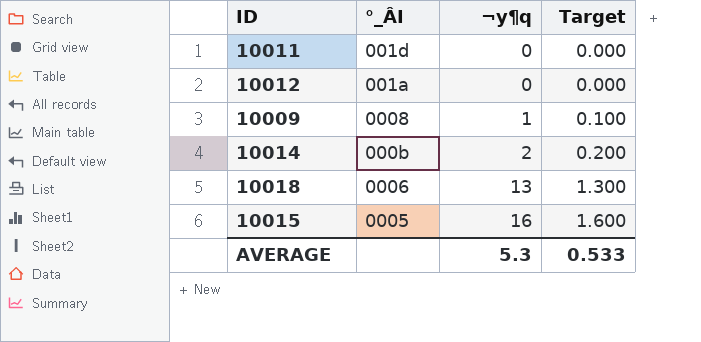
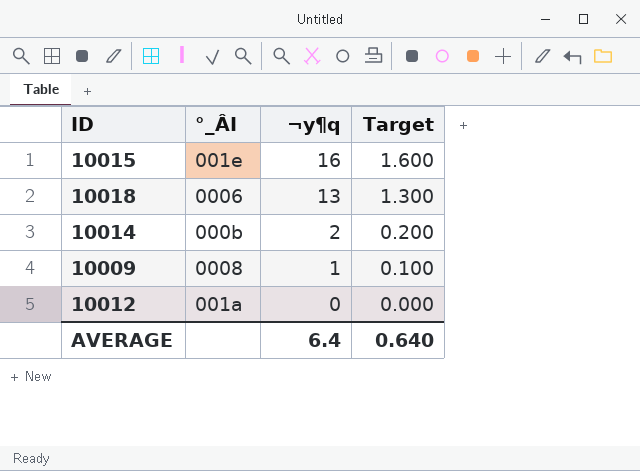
row order: ¬y¶q ascending -> ¬y¶q descending
row 10011: 001d | 0 | 0.000 -> none
10015 | °_ÂI: 0005 -> 001e
AVERAGE | ¬y¶q: 5.3 -> 6.4
AVERAGE | Target: 0.533 -> 0.640

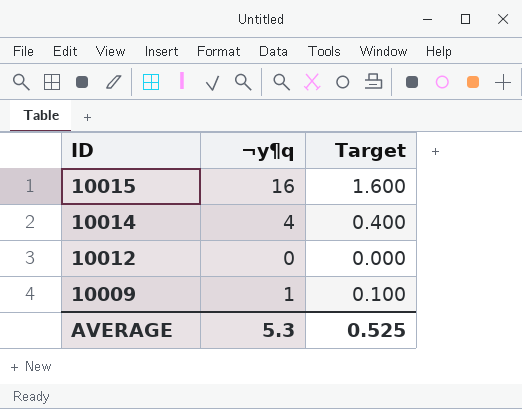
row order: ¬y¶q descending -> ID descending
column °_ÂI | position: 2 -> none
row 10018: 0006 | 13 | 1.300 -> none
10014 | ¬y¶q: 2 -> 4
10014 | Target: 0.200 -> 0.400
AVERAGE | ¬y¶q: 6.4 -> 5.3
AVERAGE | Target: 0.640 -> 0.525

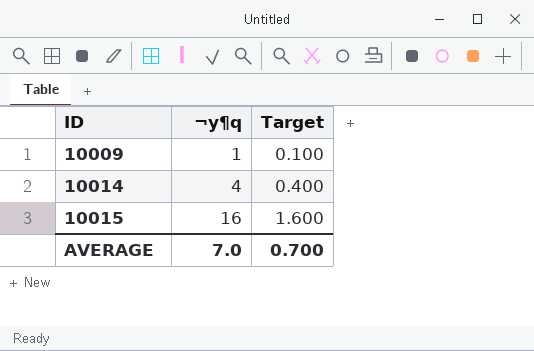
row order: ID descending -> ID ascending
row 10012: 0 | 0.000 -> none
AVERAGE | ¬y¶q: 5.3 -> 7.0
AVERAGE | Target: 0.525 -> 0.700

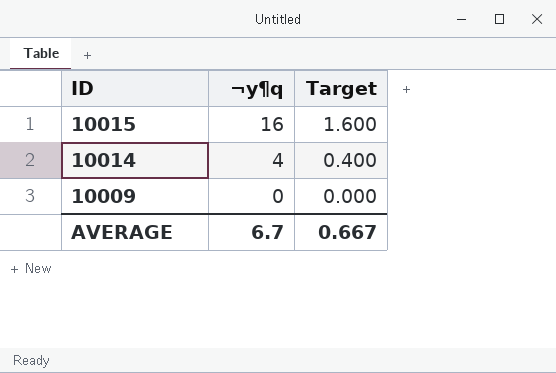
row order: ID ascending -> ID descending
10009 | ¬y¶q: 1 -> 0
10009 | Target: 0.100 -> 0.000
AVERAGE | ¬y¶q: 7.0 -> 6.7
AVERAGE | Target: 0.700 -> 0.667

